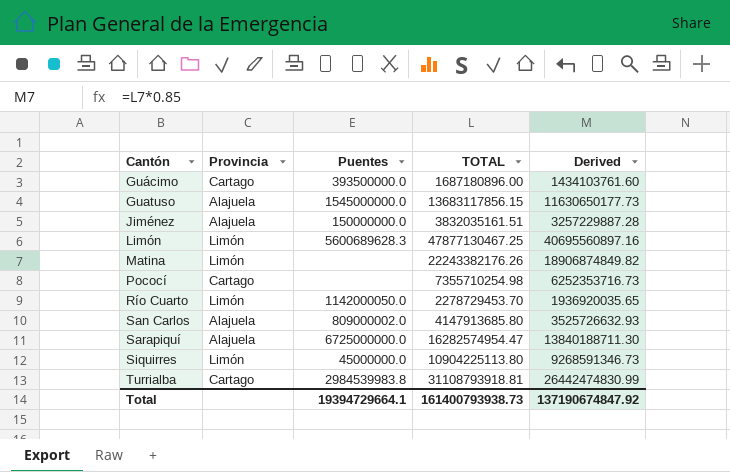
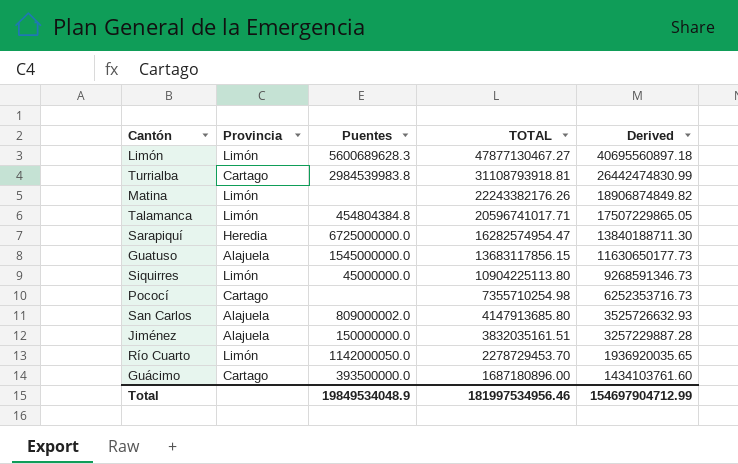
row order: Cantón ascending -> TOTAL descending
Limón | TOTAL: 47877130467.25 -> 47877130467.27
Limón | Derived: 40695560897.16 -> 40695560897.18
row Talamanca: none -> Limón | 454804384.8 | 20596741017.71 | 17507229865.05
Sarapiquí | Provincia: Alajuela -> Heredia
Total | Puentes: 19394729664.1 -> 19849534048.9
Total | TOTAL: 161400793938.73 -> 181997534956.46
Total | Derived: 137190674847.92 -> 154697904712.99

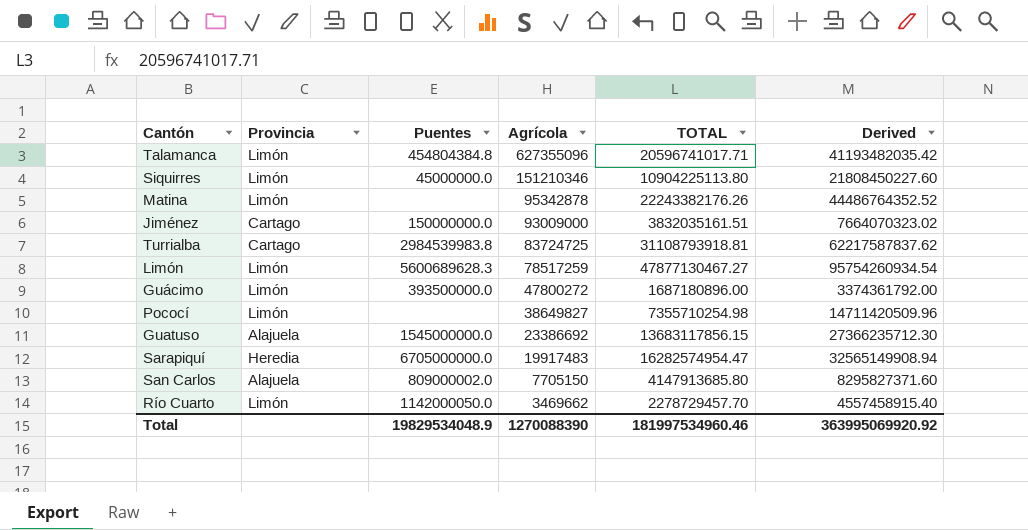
row order: TOTAL descending -> Agrícola descending
column Agrícola | position: none -> 4
column Derived | formula: [TOTAL] * 0.85 -> [TOTAL] * 2
Jiménez | Provincia: Alajuela -> Cartago
Guácimo | Provincia: Cartago -> Limón
Pococí | Provincia: Cartago -> Limón
Sarapiquí | Puentes: 6725000000.0 -> 6705000000.0
Río Cuarto | TOTAL: 2278729453.70 -> 2278729457.70
Total | Puentes: 19849534048.9 -> 19829534048.9
Total | TOTAL: 181997534956.46 -> 181997534960.46
Total | Derived: 154697904712.99 -> 363995069920.92

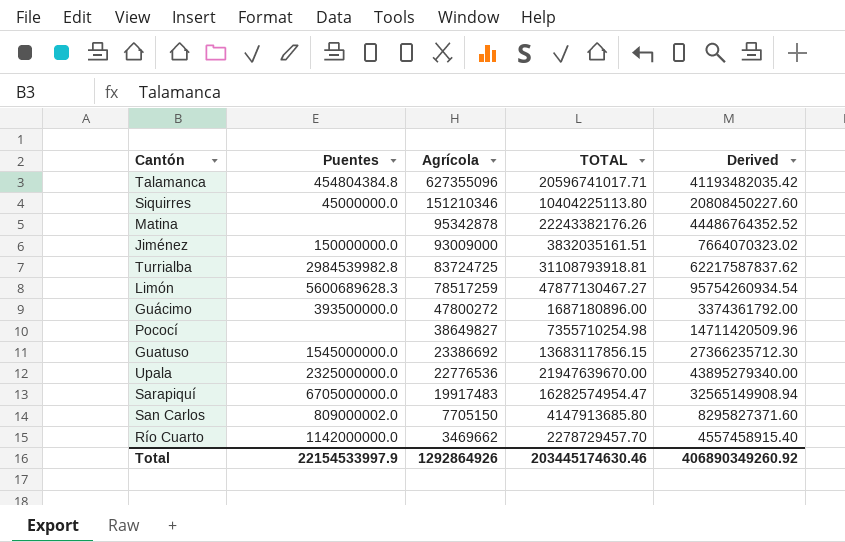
column Provincia | position: 2 -> none
Siquirres | TOTAL: 10904225113.80 -> 10404225113.80
Siquirres | Derived: 21808450227.60 -> 20808450227.60
Turrialba | Puentes: 2984539983.8 -> 2984539982.8
row Upala: none -> 2325000000.0 | 22776536 | 21947639670.00 | 43895279340.00
Río Cuarto | Puentes: 1142000050.0 -> 1142000000.0
Total | Puentes: 19829534048.9 -> 22154533997.9
Total | Agrícola: 1270088390 -> 1292864926
Total | TOTAL: 181997534960.46 -> 203445174630.46
Total | Derived: 363995069920.92 -> 406890349260.92

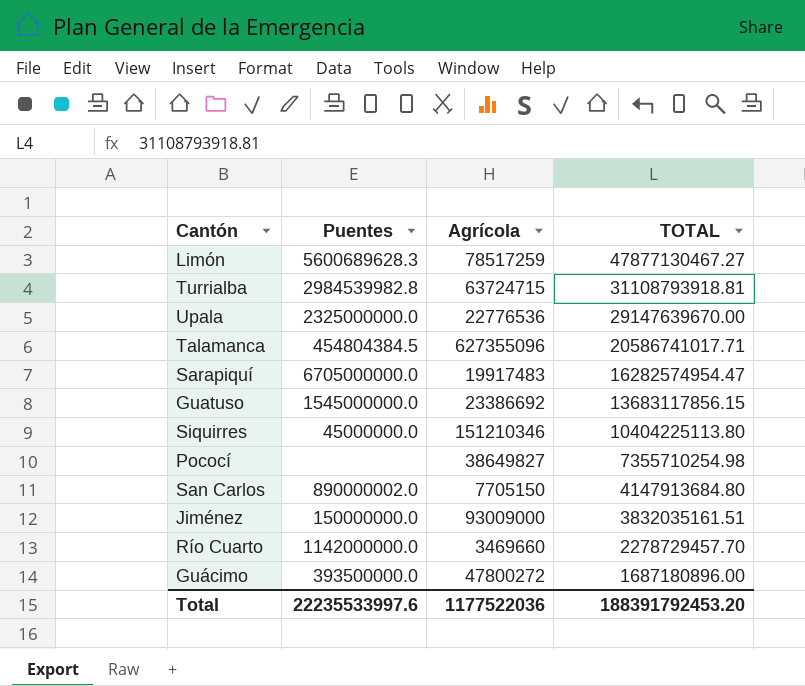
row order: Agrícola descending -> TOTAL descending
column Derived | formula: [TOTAL] * 2 -> none
row Matina: none | 95342878 | 22243382176.26 | 44486764352.52 -> none
Turrialba | Agrícola: 83724725 -> 63724715
Upala | TOTAL: 21947639670.00 -> 29147639670.00
Talamanca | Puentes: 454804384.8 -> 454804384.5
Talamanca | TOTAL: 20596741017.71 -> 20586741017.71
San Carlos | Puentes: 809000002.0 -> 890000002.0
San Carlos | TOTAL: 4147913685.80 -> 4147913684.80
Río Cuarto | Agrícola: 3469662 -> 3469660
Total | Puentes: 22154533997.9 -> 22235533997.6
Total | Agrícola: 1292864926 -> 1177522036
Total | TOTAL: 203445174630.46 -> 188391792453.20

